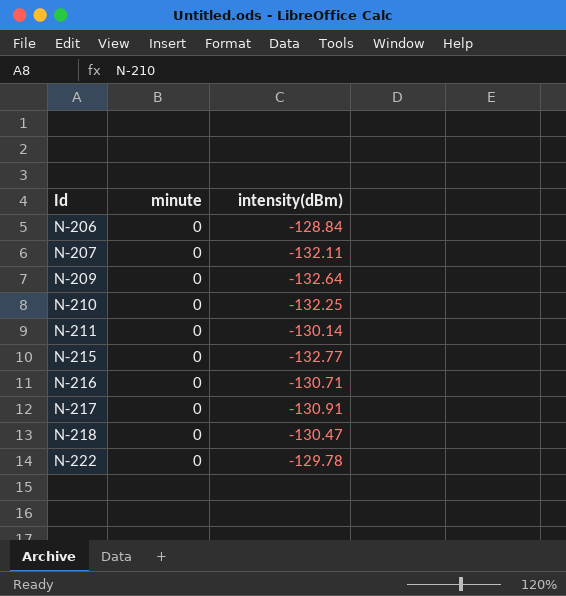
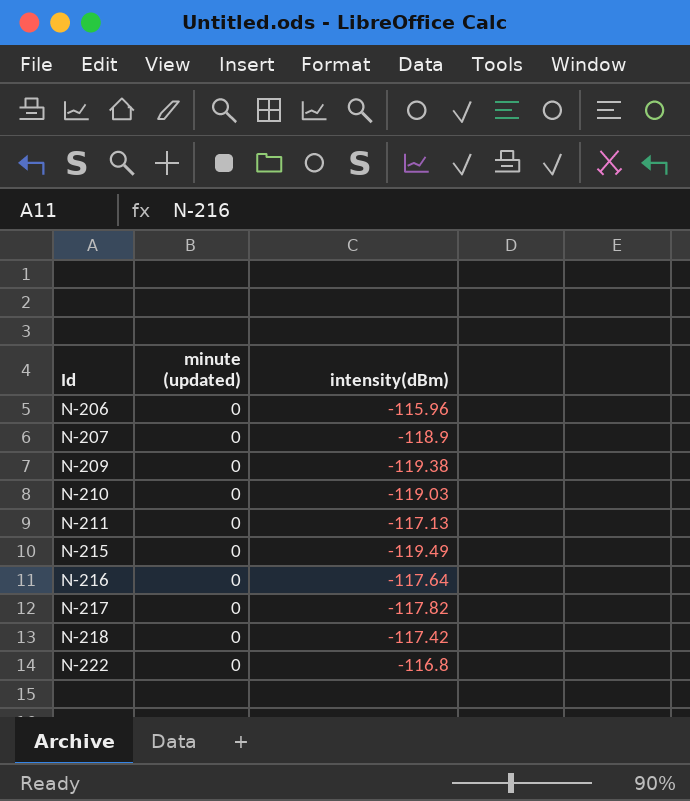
column name: minute -> minute (updated)
N-206 | intensity(dBm): -128.84 -> -115.96
N-207 | intensity(dBm): -132.11 -> -118.9
N-209 | intensity(dBm): -132.64 -> -119.38
N-210 | intensity(dBm): -132.25 -> -119.03
N-211 | intensity(dBm): -130.14 -> -117.13
N-215 | intensity(dBm): -132.77 -> -119.49
N-216 | intensity(dBm): -130.71 -> -117.64
N-217 | intensity(dBm): -130.91 -> -117.82
N-218 | intensity(dBm): -130.47 -> -117.42
N-222 | intensity(dBm): -129.78 -> -116.8

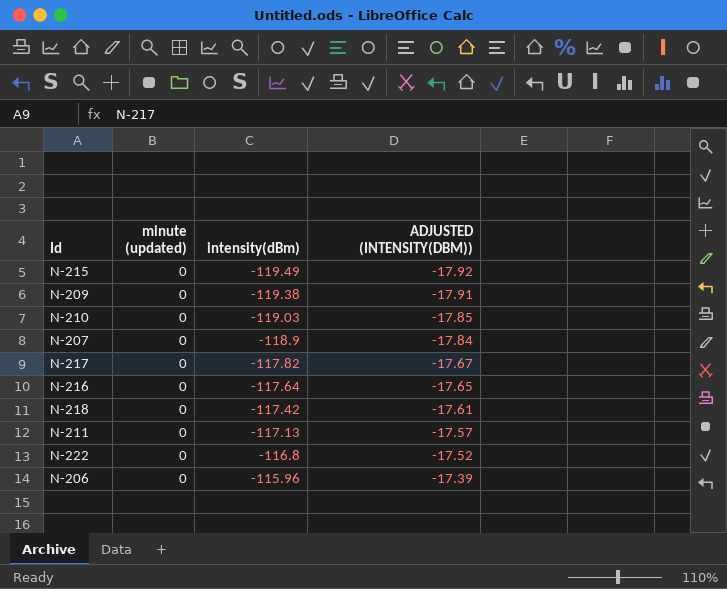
row order: Id ascending -> intensity(dBm) ascending
column ADJUSTED (INTENSITY(DBM)) | formula: none -> [intensity(dBm)] * 0.15

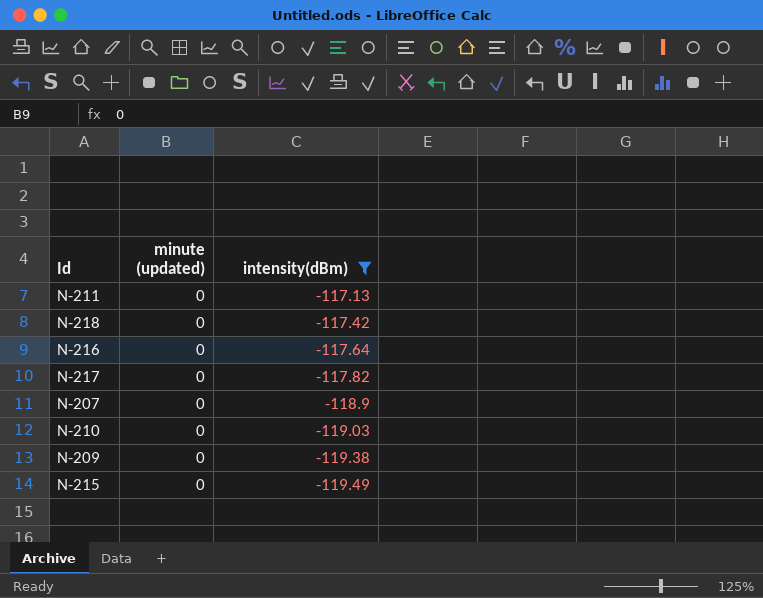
filter: none -> intensity(dBm) <= -117.13
row order: intensity(dBm) ascending -> intensity(dBm) descending
column ADJUSTED (INTENSITY(DBM)) | formula: [intensity(dBm)] * 0.15 -> none

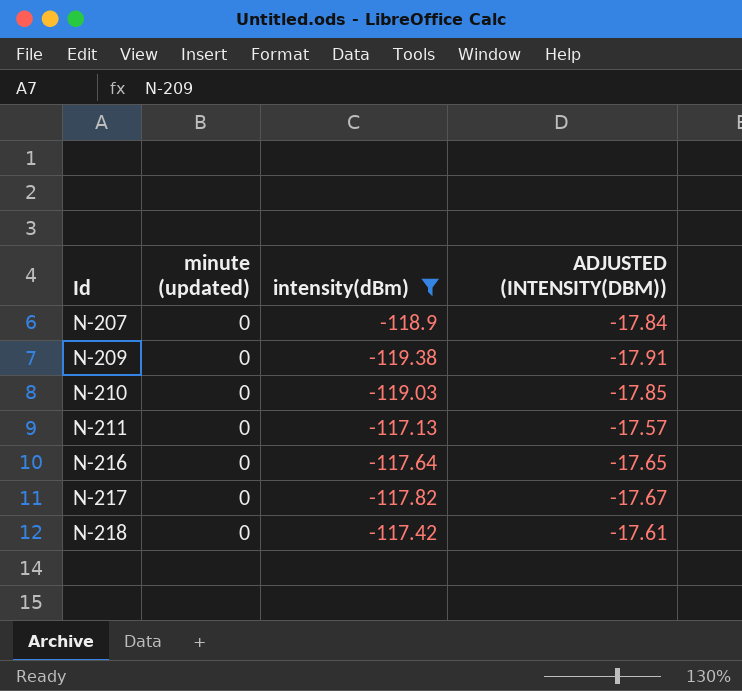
row order: intensity(dBm) descending -> Id ascending
column ADJUSTED (INTENSITY(DBM)) | formula: none -> [intensity(dBm)] * 0.15
row N-215: 0 | -119.49 -> none

